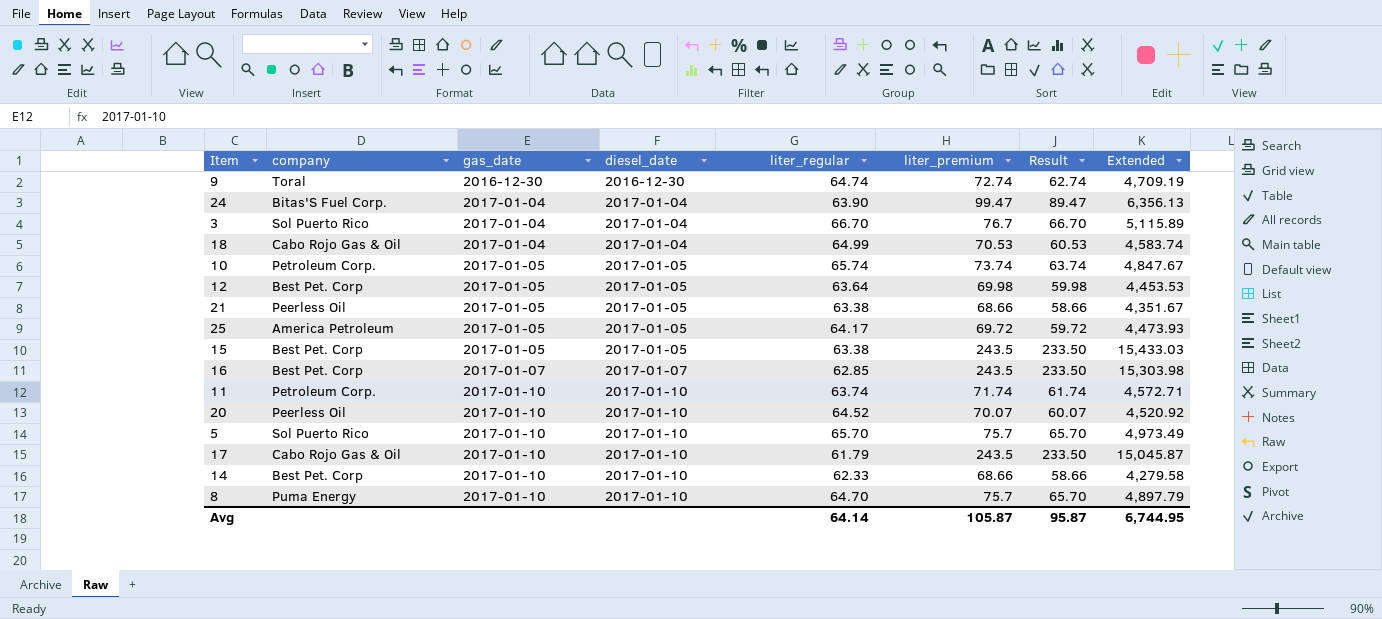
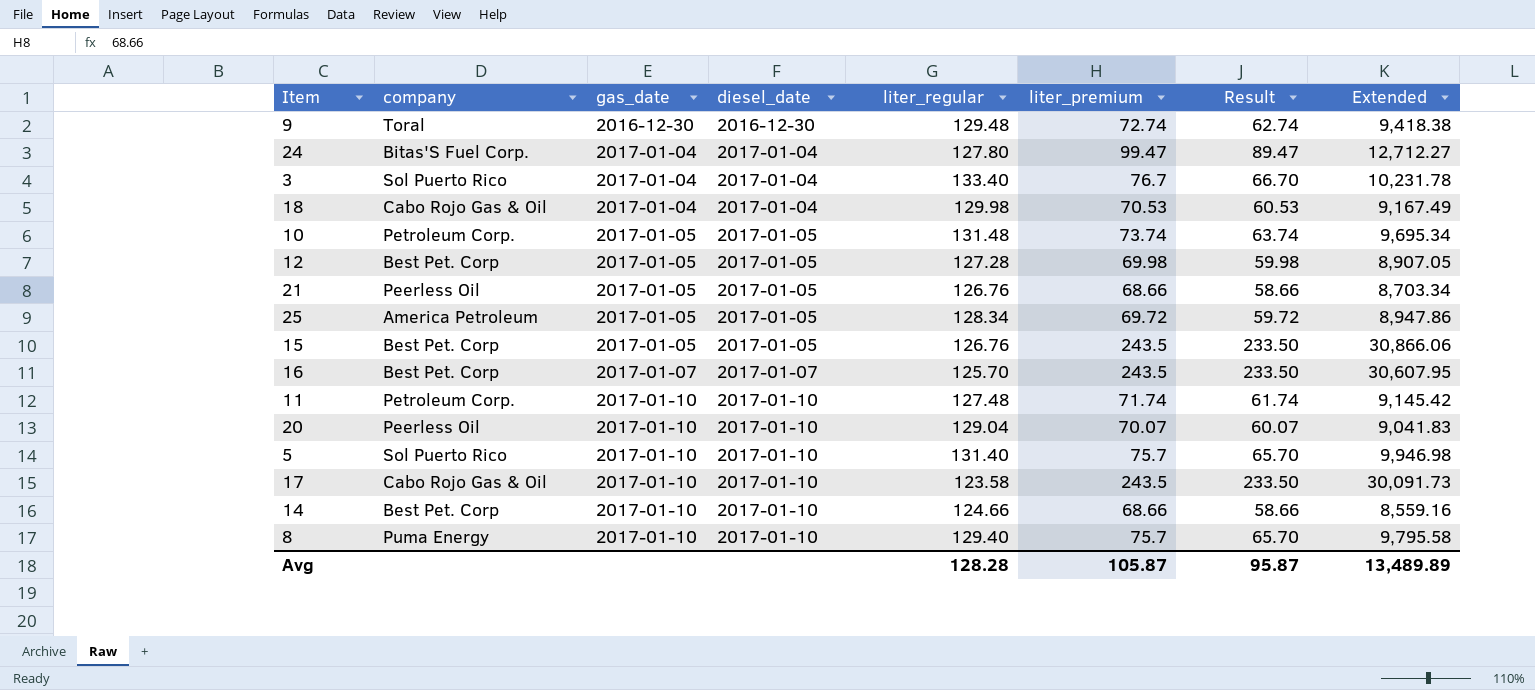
9 | liter_regular: 64.74 -> 129.48
9 | Extended: 4,709.19 -> 9,418.38
24 | liter_regular: 63.90 -> 127.80
24 | Extended: 6,356.13 -> 12,712.27
3 | liter_regular: 66.70 -> 133.40
3 | Extended: 5,115.89 -> 10,231.78
18 | liter_regular: 64.99 -> 129.98
18 | Extended: 4,583.74 -> 9,167.49
10 | liter_regular: 65.74 -> 131.48
10 | Extended: 4,847.67 -> 9,695.34
12 | liter_regular: 63.64 -> 127.28
12 | Extended: 4,453.53 -> 8,907.05
21 | liter_regular: 63.38 -> 126.76
21 | Extended: 4,351.67 -> 8,703.34
25 | liter_regular: 64.17 -> 128.34
25 | Extended: 4,473.93 -> 8,947.86
15 | liter_regular: 63.38 -> 126.76
15 | Extended: 15,433.03 -> 30,866.06
16 | liter_regular: 62.85 -> 125.70
16 | Extended: 15,303.98 -> 30,607.95
11 | liter_regular: 63.74 -> 127.48
11 | Extended: 4,572.71 -> 9,145.42
20 | liter_regular: 64.52 -> 129.04
20 | Extended: 4,520.92 -> 9,041.83
5 | liter_regular: 65.70 -> 131.40
5 | Extended: 4,973.49 -> 9,946.98
17 | liter_regular: 61.79 -> 123.58
17 | Extended: 15,045.87 -> 30,091.73
14 | liter_regular: 62.33 -> 124.66
14 | Extended: 4,279.58 -> 8,559.16
8 | liter_regular: 64.70 -> 129.40
8 | Extended: 4,897.79 -> 9,795.58
Avg | liter_regular: 64.14 -> 128.28
Avg | Extended: 6,744.95 -> 13,489.89

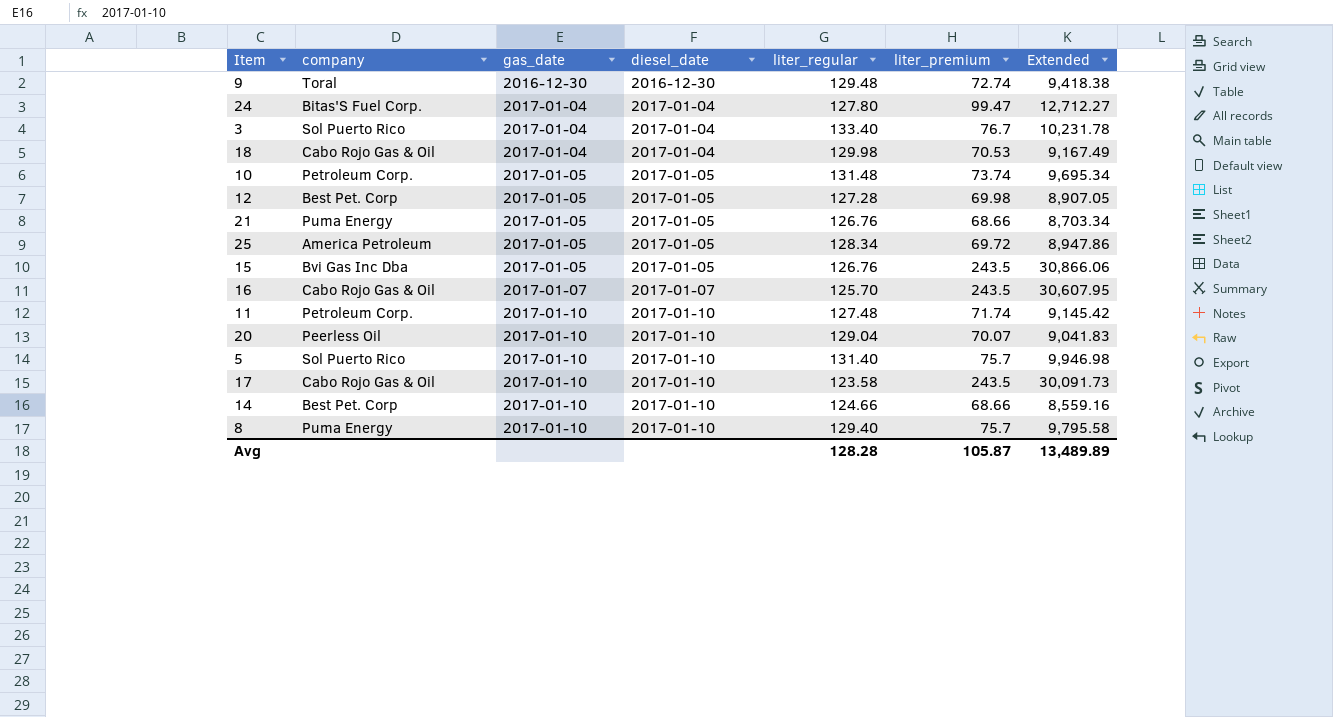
column Result | formula: [liter_premium] - 10 -> none
21 | company: Peerless Oil -> Puma Energy
15 | company: Best Pet. Corp -> Bvi Gas Inc Dba
16 | company: Best Pet. Corp -> Cabo Rojo Gas & Oil

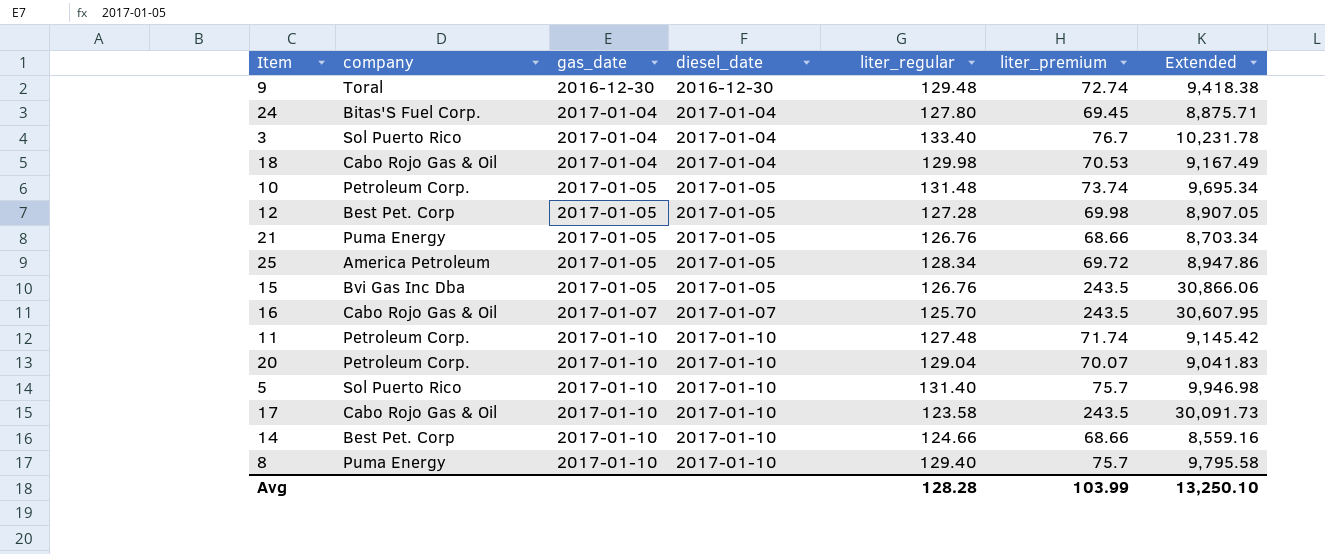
24 | liter_premium: 99.47 -> 69.45
24 | Extended: 12,712.27 -> 8,875.71
20 | company: Peerless Oil -> Petroleum Corp.
Avg | liter_premium: 105.87 -> 103.99
Avg | Extended: 13,489.89 -> 13,250.10

